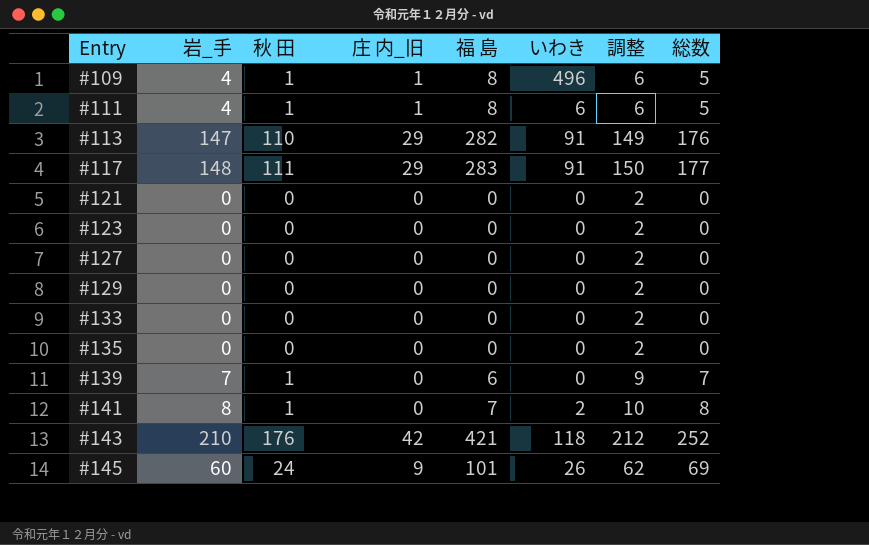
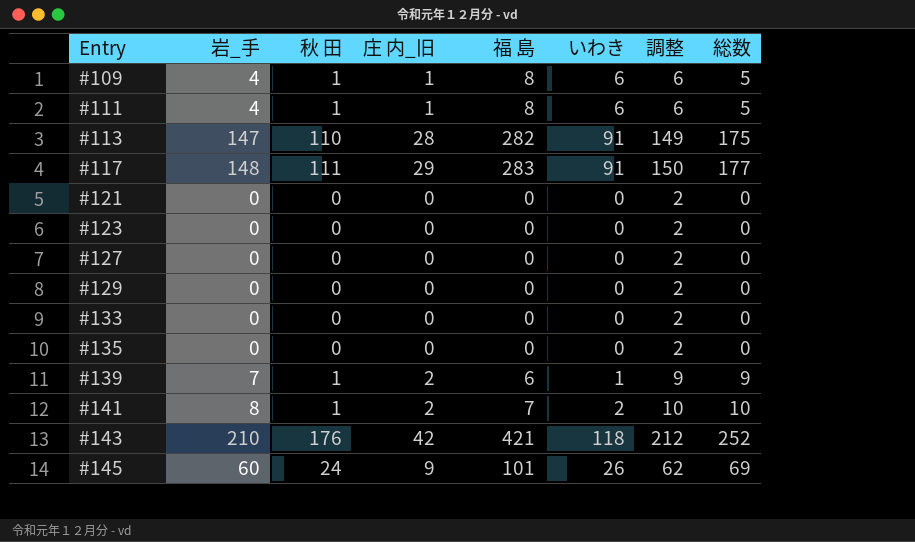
#109 | いわき: 496 -> 6
#113 | 庄 内_旧: 29 -> 28
#113 | 総数: 176 -> 175
#139 | 庄 内_旧: 0 -> 2
#139 | いわき: 0 -> 1
#139 | 総数: 7 -> 9
#141 | 庄 内_旧: 0 -> 2
#141 | 総数: 8 -> 10

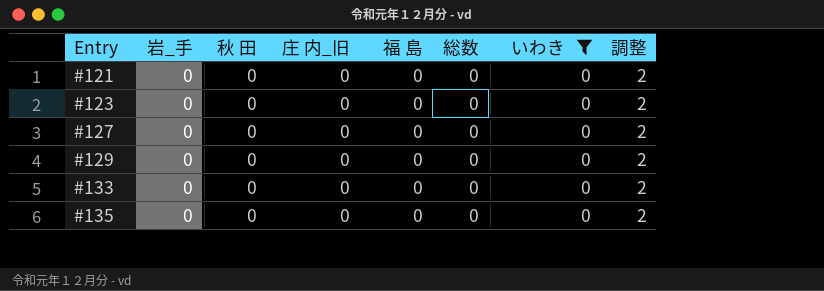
filter: none -> いわき = 0
column 総数 | position: 8 -> 6

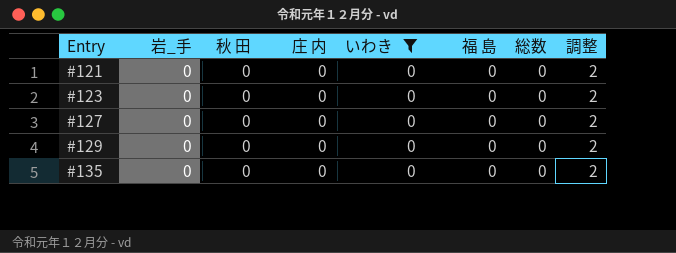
column name: 庄 内_旧 -> 庄 内
column いわき | position: 7 -> 5
row #133: 0 | 0 | 0 | 0 | 0 | 0 | 2 -> none

